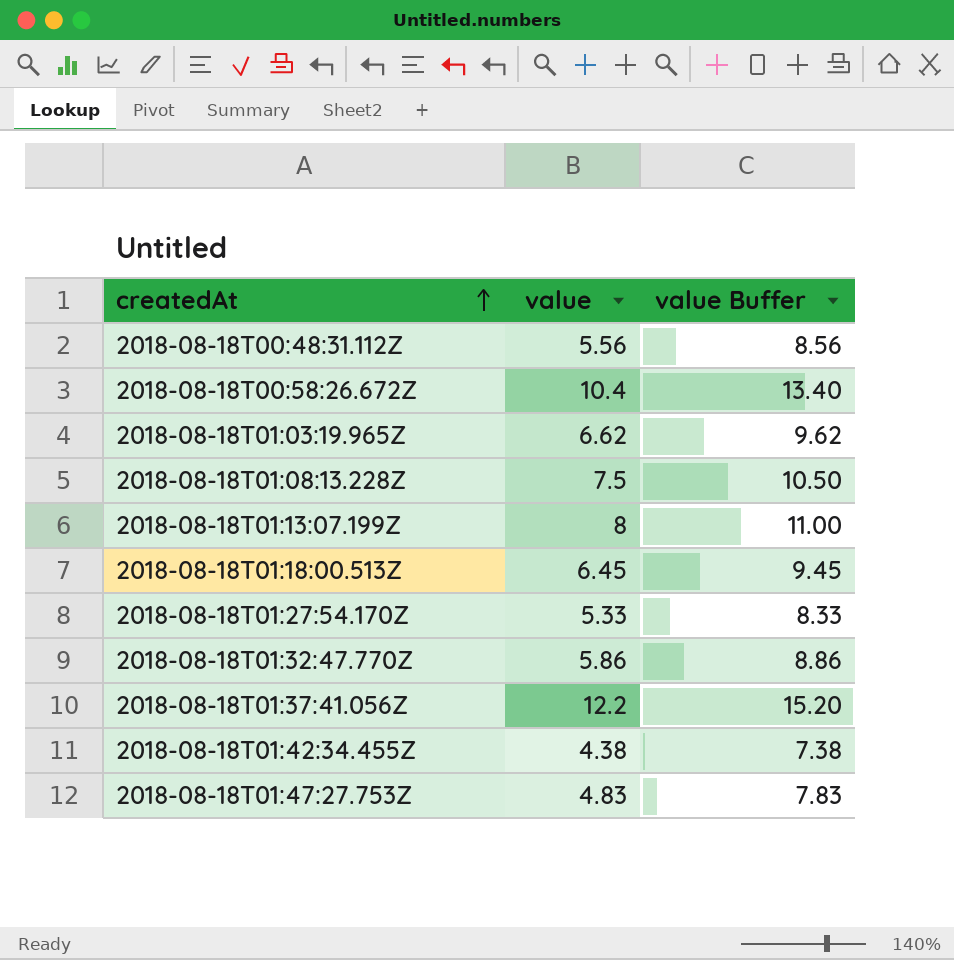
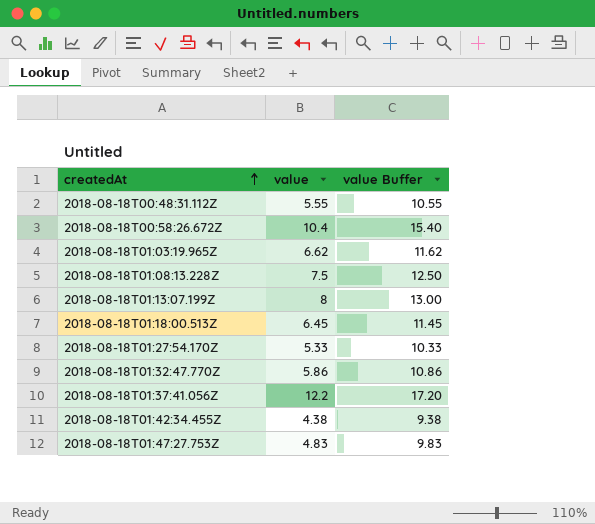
column value Buffer | formula: [value] + 3 -> [value] + 5
2018-08-18T00:48:31.112Z | value: 5.56 -> 5.55

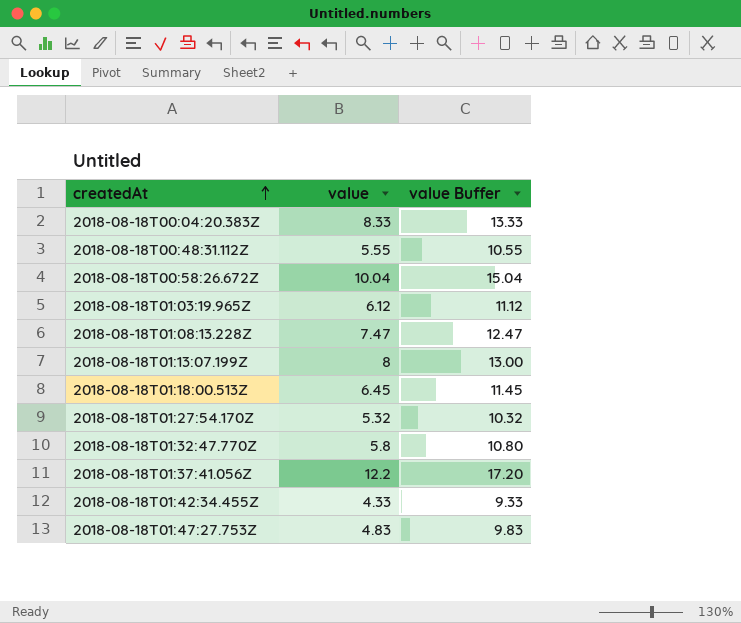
row 2018-08-18T00:04:20.383Z: none -> 8.33 | 13.33
2018-08-18T00:58:26.672Z | value: 10.4 -> 10.04
2018-08-18T00:58:26.672Z | value Buffer: 15.40 -> 15.04
2018-08-18T01:03:19.965Z | value: 6.62 -> 6.12
2018-08-18T01:03:19.965Z | value Buffer: 11.62 -> 11.12
2018-08-18T01:08:13.228Z | value: 7.5 -> 7.47
2018-08-18T01:08:13.228Z | value Buffer: 12.50 -> 12.47
2018-08-18T01:27:54.170Z | value: 5.33 -> 5.32
2018-08-18T01:27:54.170Z | value Buffer: 10.33 -> 10.32
2018-08-18T01:32:47.770Z | value: 5.86 -> 5.8
2018-08-18T01:32:47.770Z | value Buffer: 10.86 -> 10.80
2018-08-18T01:42:34.455Z | value: 4.38 -> 4.33
2018-08-18T01:42:34.455Z | value Buffer: 9.38 -> 9.33

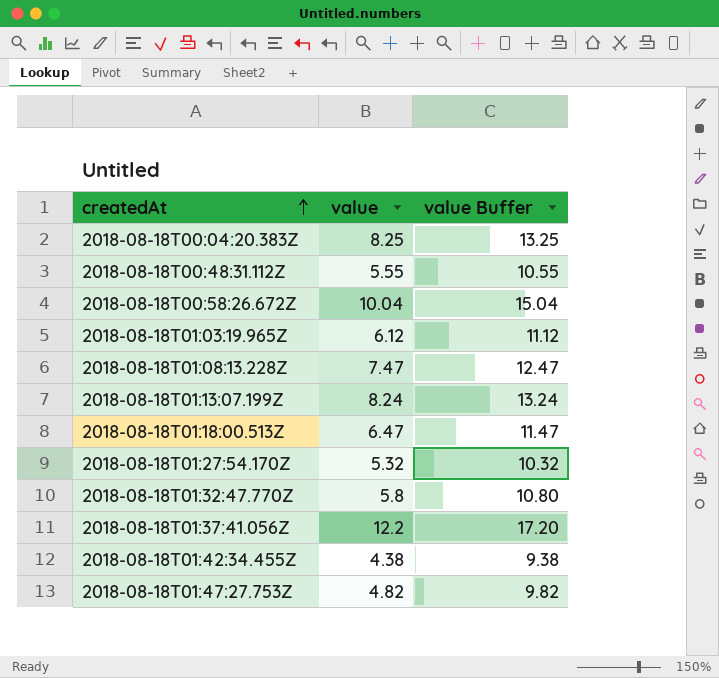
2018-08-18T00:04:20.383Z | value: 8.33 -> 8.25
2018-08-18T00:04:20.383Z | value Buffer: 13.33 -> 13.25
2018-08-18T01:13:07.199Z | value: 8 -> 8.24
2018-08-18T01:13:07.199Z | value Buffer: 13.00 -> 13.24
2018-08-18T01:18:00.513Z | value: 6.45 -> 6.47
2018-08-18T01:18:00.513Z | value Buffer: 11.45 -> 11.47
2018-08-18T01:42:34.455Z | value: 4.33 -> 4.38
2018-08-18T01:42:34.455Z | value Buffer: 9.33 -> 9.38
2018-08-18T01:47:27.753Z | value: 4.83 -> 4.82
2018-08-18T01:47:27.753Z | value Buffer: 9.83 -> 9.82

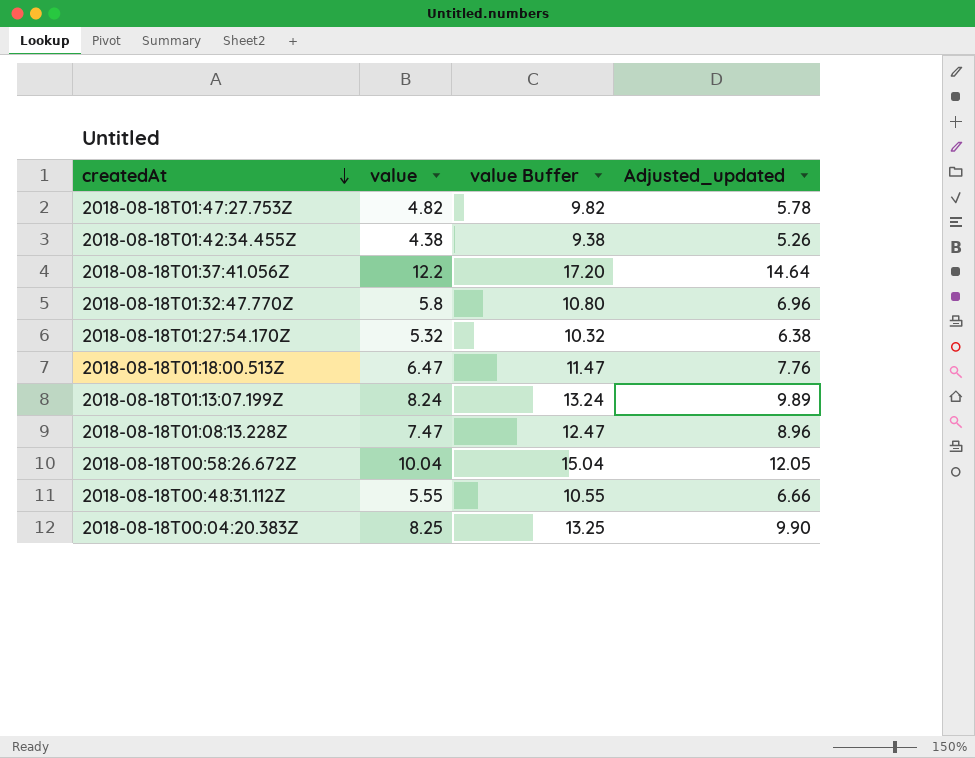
row order: createdAt ascending -> createdAt descending
column Adjusted_updated | formula: none -> [value] * 1.2
row 2018-08-18T01:03:19.965Z: 6.12 | 11.12 -> none

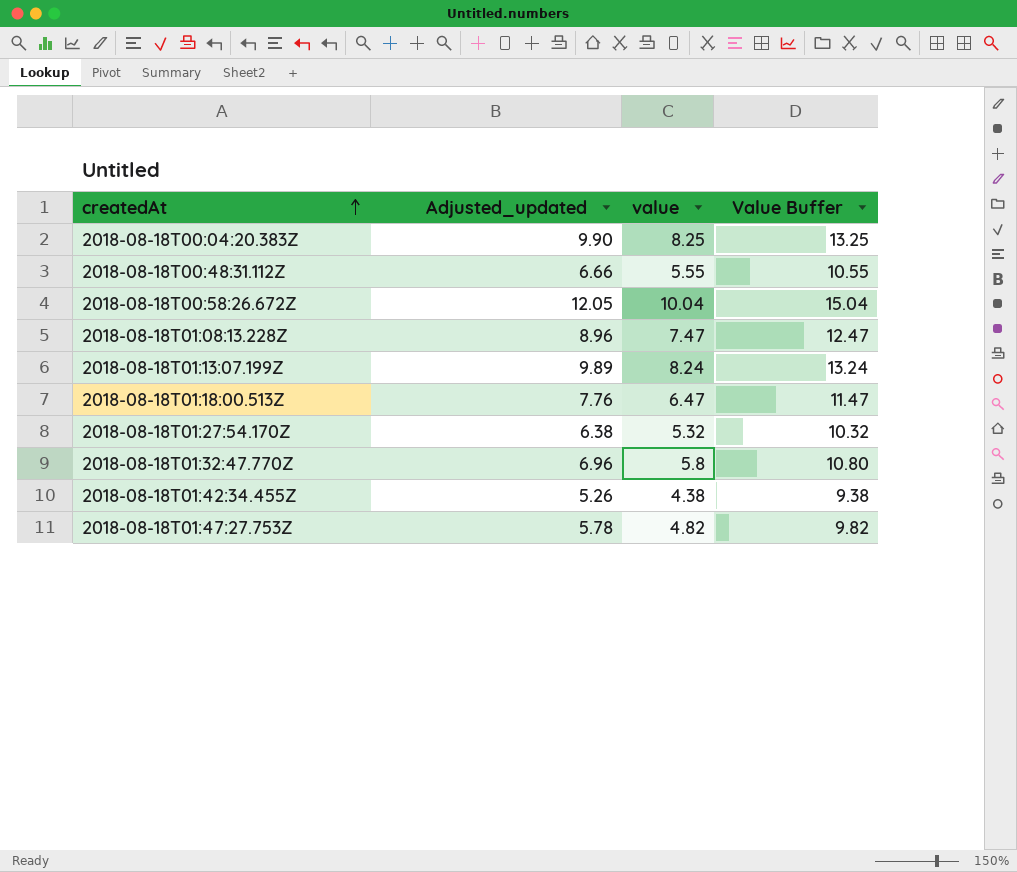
row order: createdAt descending -> createdAt ascending
column Adjusted_updated | position: 4 -> 2
column name: value Buffer -> Value Buffer
row 2018-08-18T01:37:41.056Z: 12.2 | 17.20 | 14.64 -> none

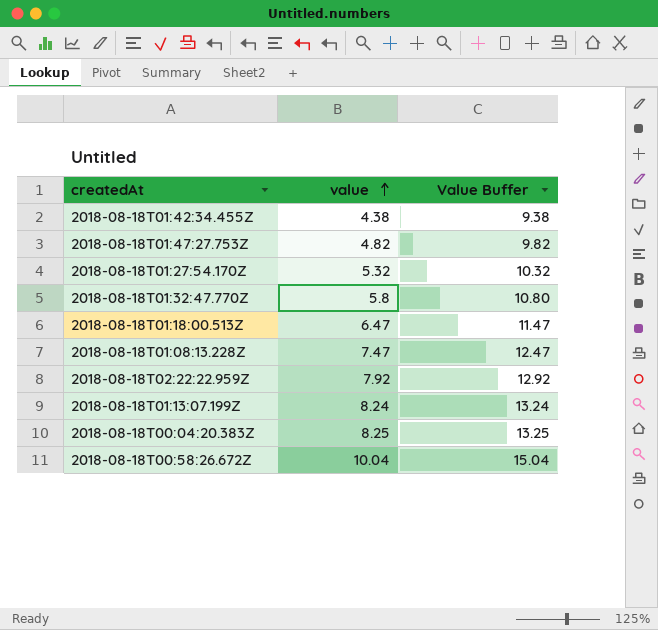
row order: createdAt ascending -> value ascending
column Adjusted_updated | formula: [value] * 1.2 -> none
row 2018-08-18T00:48:31.112Z: 6.66 | 5.55 | 10.55 -> none
row 2018-08-18T02:22:22.959Z: none -> 7.92 | 12.92

